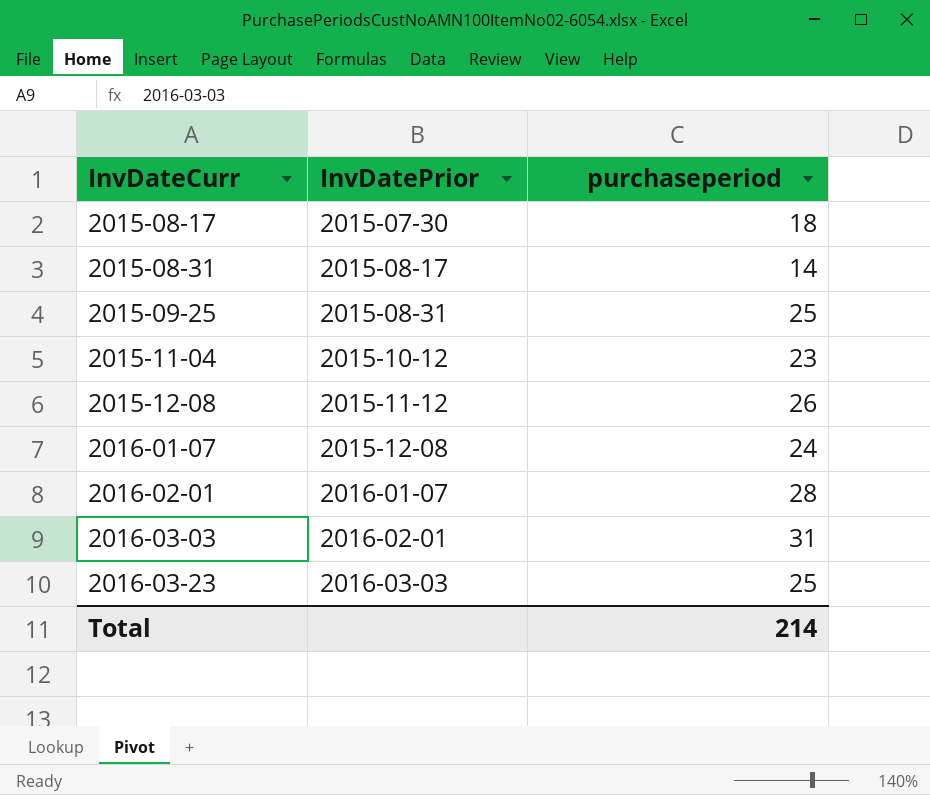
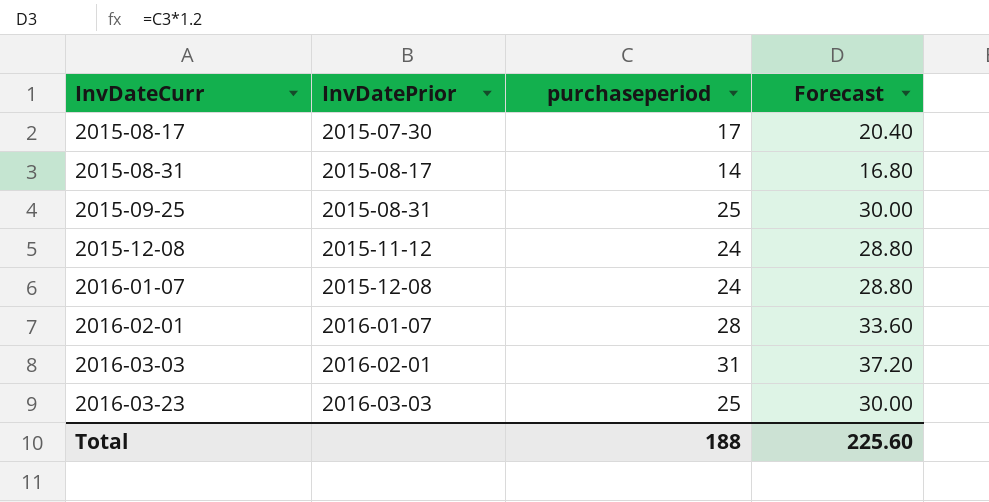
column Forecast | formula: none -> [purchaseperiod] * 1.2
row 2015-11-04: 2015-10-12 | 23 -> none
2015-08-17 | purchaseperiod: 18 -> 17
2015-12-08 | purchaseperiod: 26 -> 24
Total | purchaseperiod: 214 -> 188

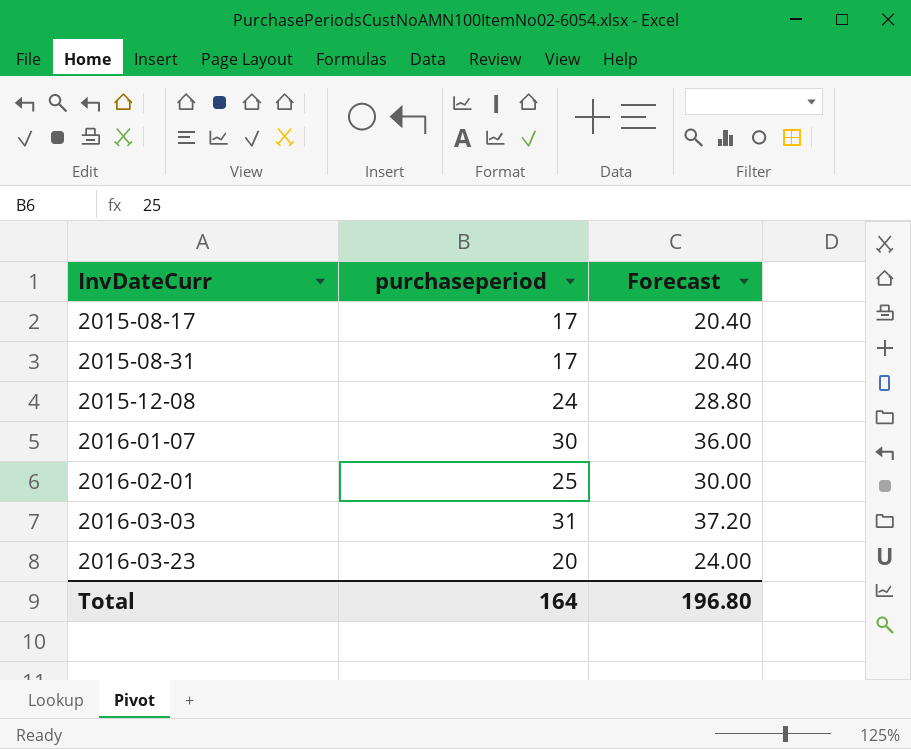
column InvDatePrior | position: 2 -> none
row 2015-09-25: 2015-08-31 | 25 | 30.00 -> none
2015-08-31 | purchaseperiod: 14 -> 17
2015-08-31 | Forecast: 16.80 -> 20.40
2016-01-07 | purchaseperiod: 24 -> 30
2016-01-07 | Forecast: 28.80 -> 36.00
2016-02-01 | purchaseperiod: 28 -> 25
2016-02-01 | Forecast: 33.60 -> 30.00
2016-03-23 | purchaseperiod: 25 -> 20
2016-03-23 | Forecast: 30.00 -> 24.00
Total | purchaseperiod: 188 -> 164
Total | Forecast: 225.60 -> 196.80

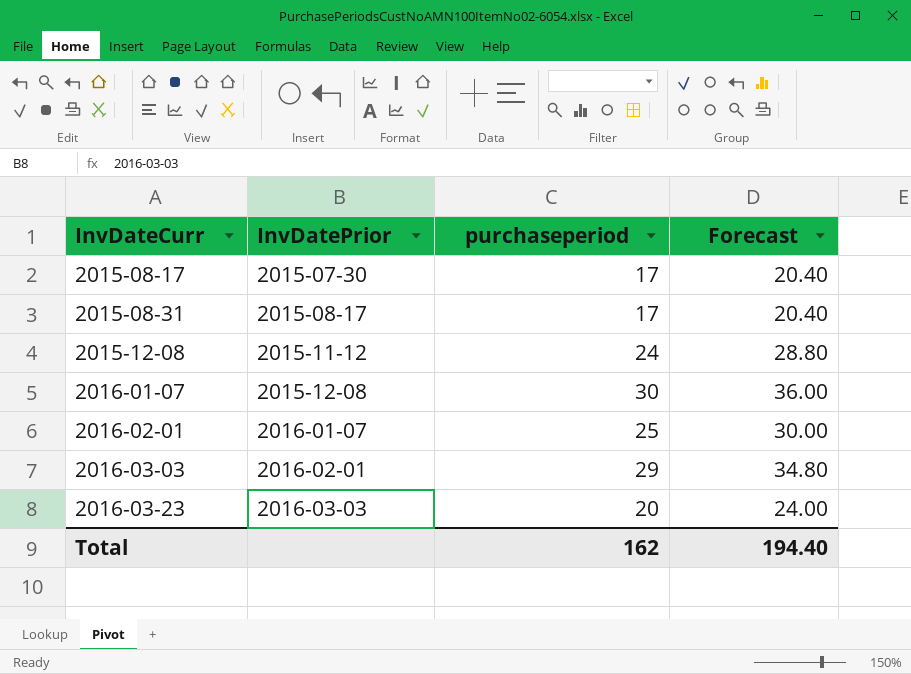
column InvDatePrior | position: none -> 2
2016-03-03 | purchaseperiod: 31 -> 29
2016-03-03 | Forecast: 37.20 -> 34.80
Total | purchaseperiod: 164 -> 162
Total | Forecast: 196.80 -> 194.40

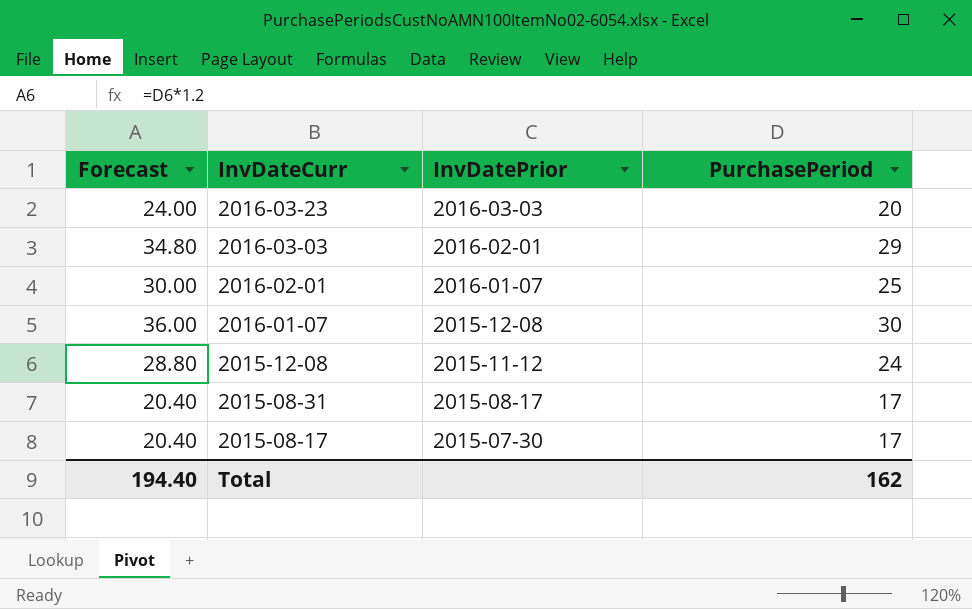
row order: InvDateCurr ascending -> InvDateCurr descending
column Forecast | position: 4 -> 1
column name: purchaseperiod -> PurchasePeriod

